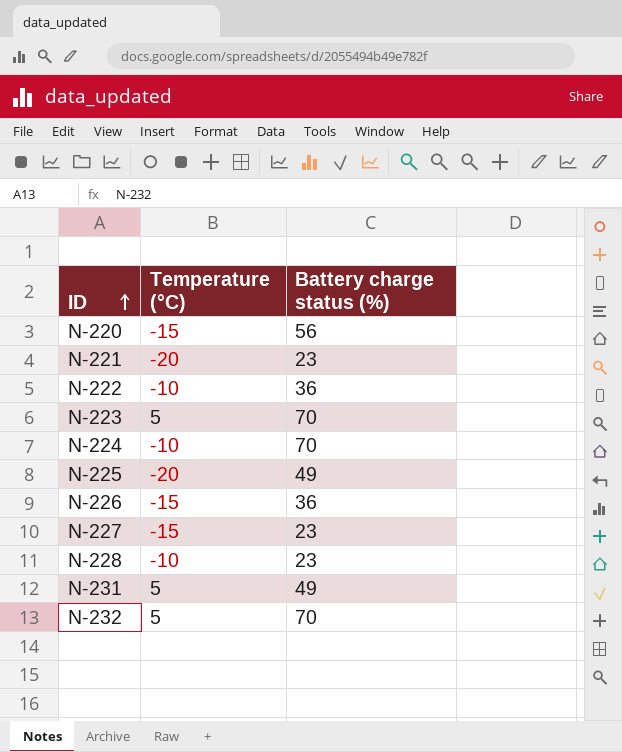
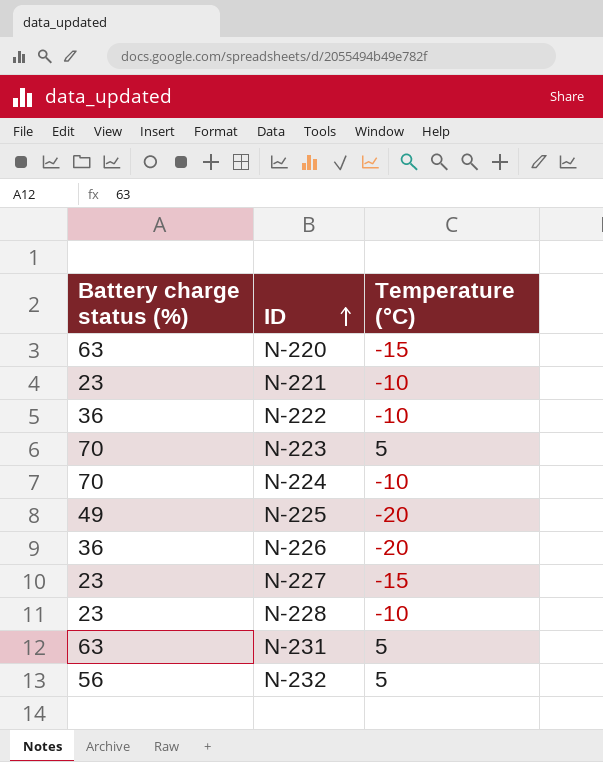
column Battery charge status (%) | position: 3 -> 1
N-220 | Battery charge status (%): 56 -> 63
N-221 | Temperature (°C): -20 -> -10
N-226 | Temperature (°C): -15 -> -20
N-231 | Battery charge status (%): 49 -> 63
N-232 | Battery charge status (%): 70 -> 56

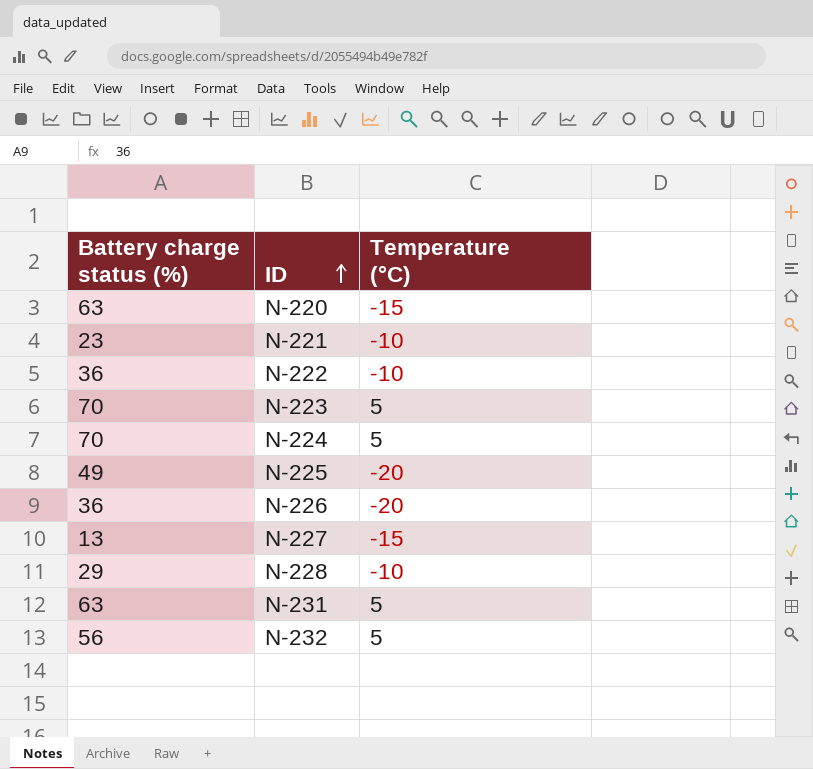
N-224 | Temperature (°C): -10 -> 5
N-227 | Battery charge status (%): 23 -> 13
N-228 | Battery charge status (%): 23 -> 29

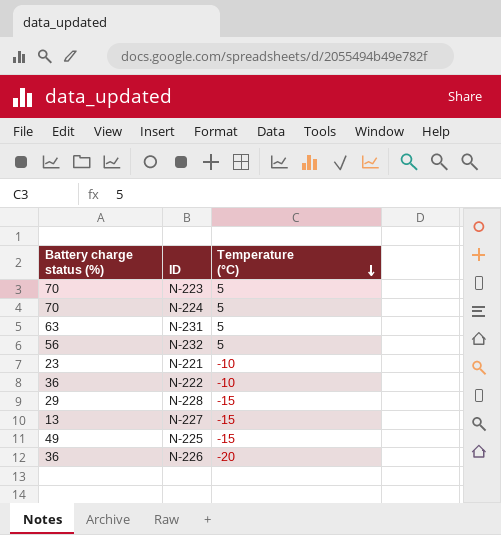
row order: ID ascending -> Temperature (°C) descending
row N-220: 63 | -15 -> none
N-228 | Temperature (°C): -10 -> -15
N-225 | Temperature (°C): -20 -> -15

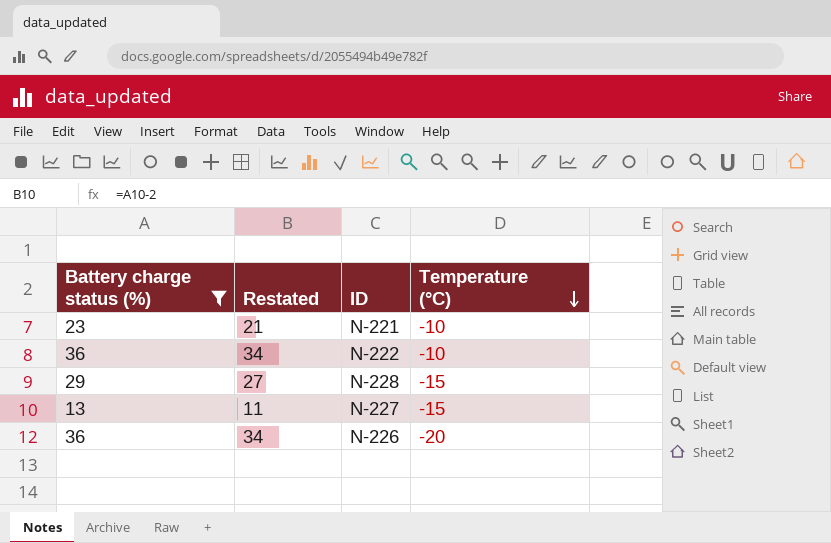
filter: none -> Battery charge status (%) <= 36
column Restated | formula: none -> [Battery charge status (%)] - 2

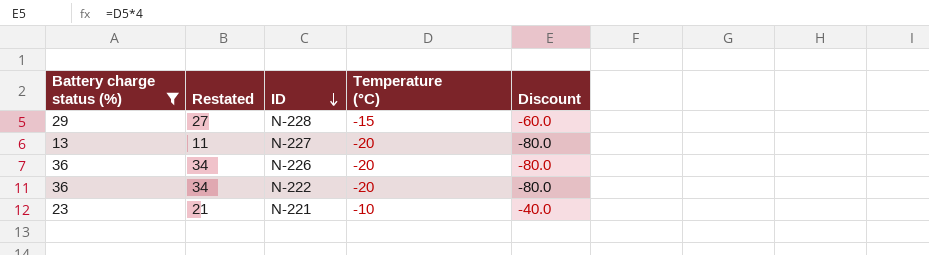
row order: Temperature (°C) descending -> ID descending
column Discount | formula: none -> [Temperature (°C)] * 4
N-227 | Temperature (°C): -15 -> -20
N-222 | Temperature (°C): -10 -> -20

